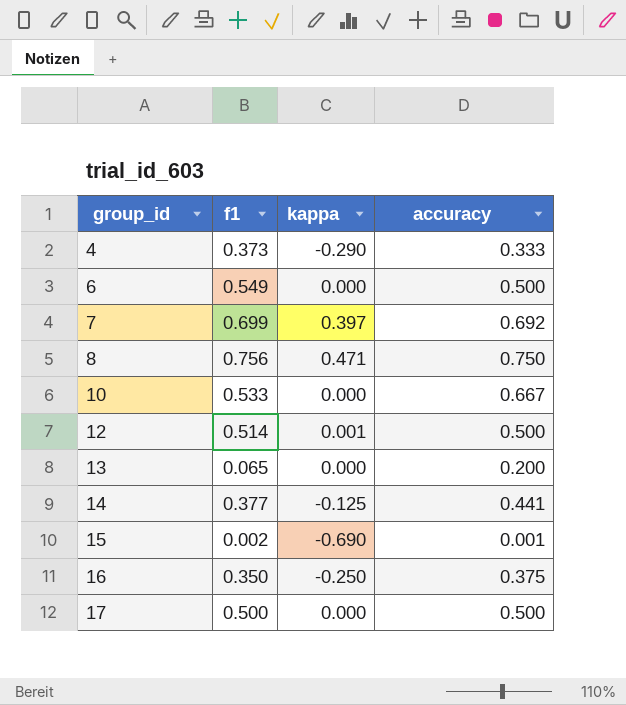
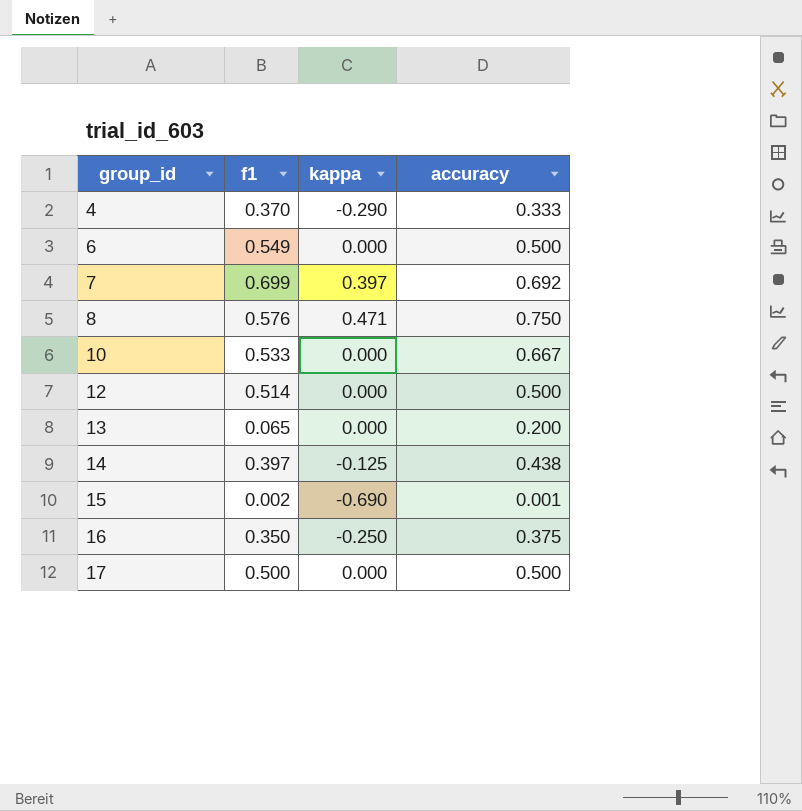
4 | f1: 0.373 -> 0.370
8 | f1: 0.756 -> 0.576
12 | kappa: 0.001 -> 0.000
14 | f1: 0.377 -> 0.397
14 | accuracy: 0.441 -> 0.438

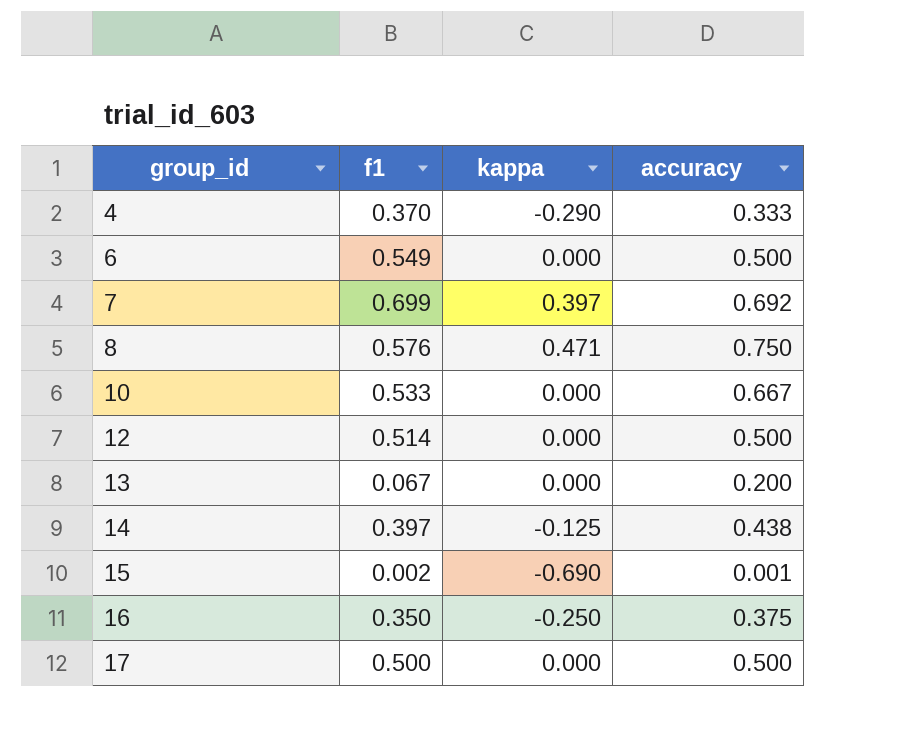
13 | f1: 0.065 -> 0.067

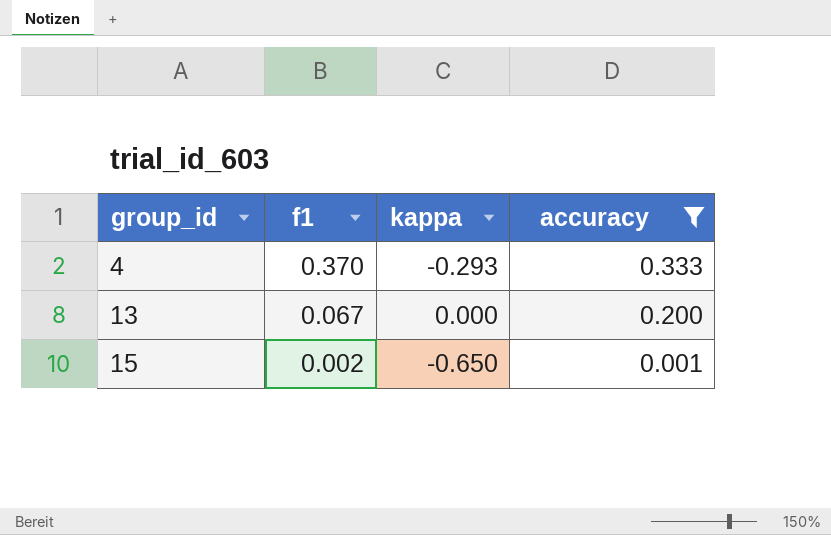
filter: none -> accuracy <= 0.333
4 | kappa: -0.290 -> -0.293
15 | kappa: -0.690 -> -0.650

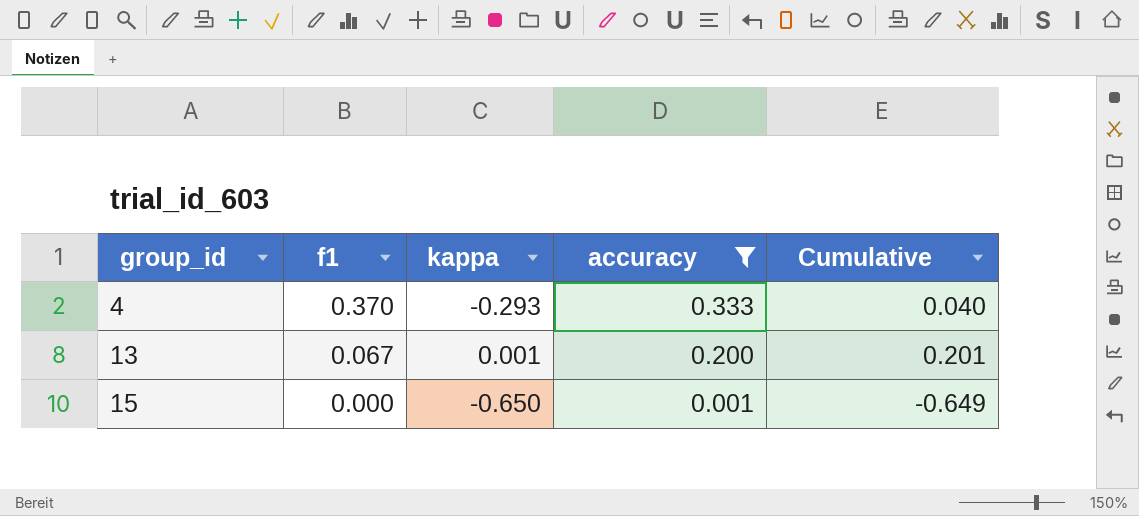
column Cumulative | formula: none -> [kappa] + [accuracy]
13 | kappa: 0.000 -> 0.001
15 | f1: 0.002 -> 0.000

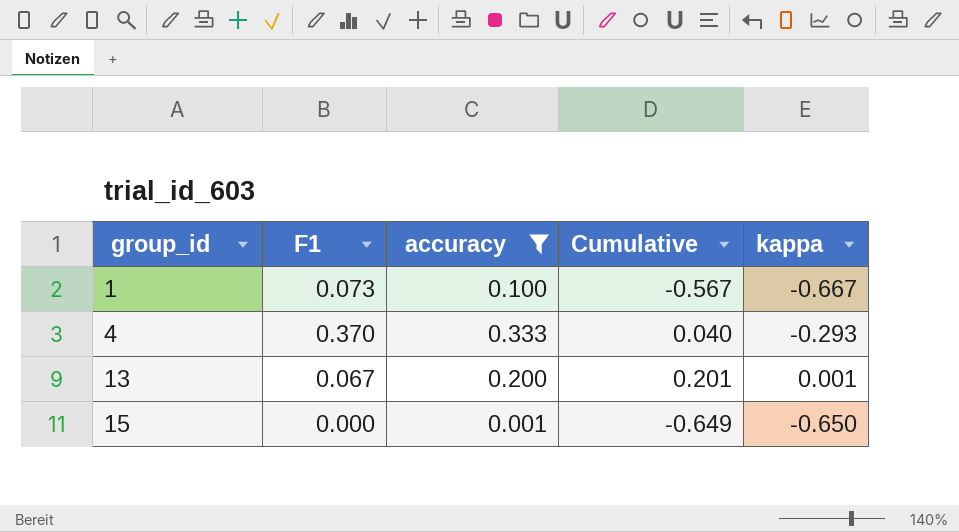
column name: f1 -> F1
column kappa | position: 3 -> 5
row 1: none -> 0.073 | 0.100 | -0.567 | -0.667

